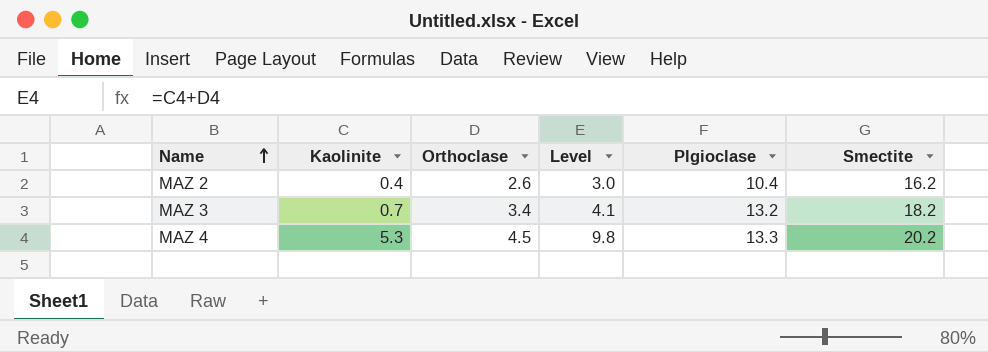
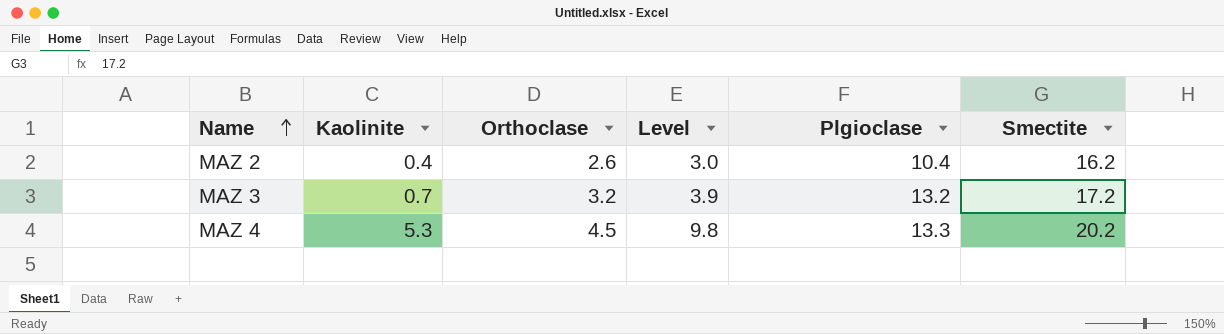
MAZ 3 | Orthoclase: 3.4 -> 3.2
MAZ 3 | Level: 4.1 -> 3.9
MAZ 3 | Smectite: 18.2 -> 17.2

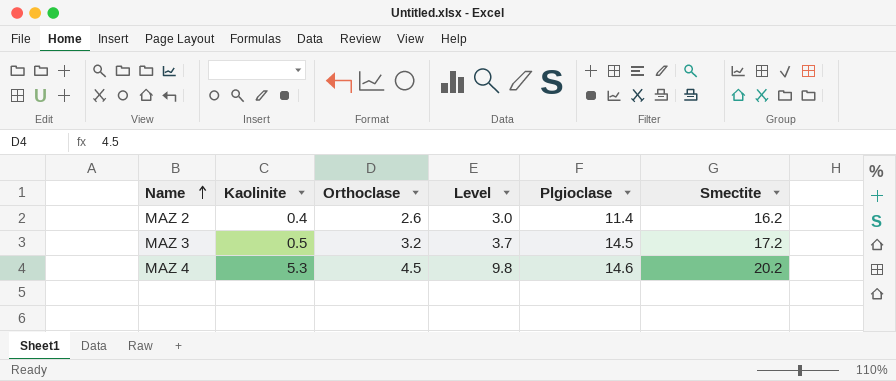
MAZ 2 | Plgioclase: 10.4 -> 11.4
MAZ 3 | Kaolinite: 0.7 -> 0.5
MAZ 3 | Level: 3.9 -> 3.7
MAZ 3 | Plgioclase: 13.2 -> 14.5
MAZ 4 | Plgioclase: 13.3 -> 14.6

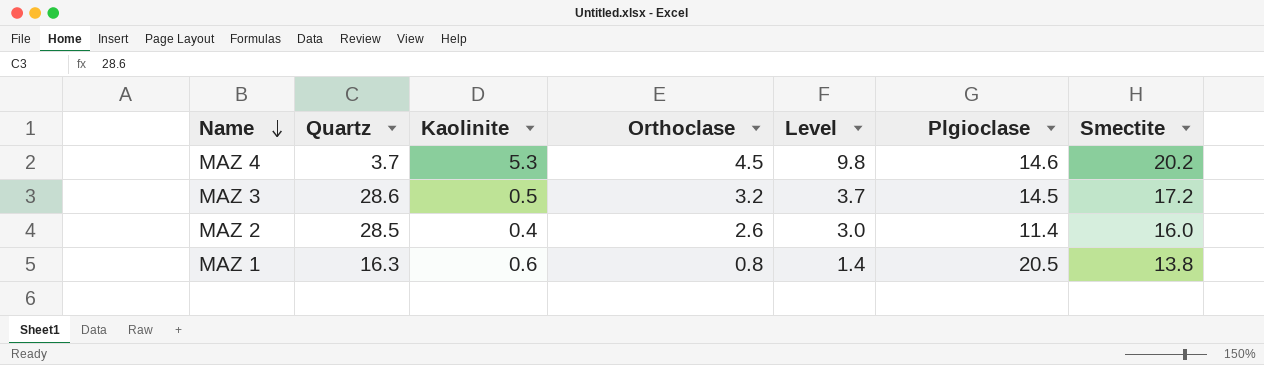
row order: Name ascending -> Name descending
column Quartz | position: none -> 2
MAZ 2 | Smectite: 16.2 -> 16.0
row MAZ 1: none -> 16.3 | 0.6 | 0.8 | 1.4 | 20.5 | 13.8

